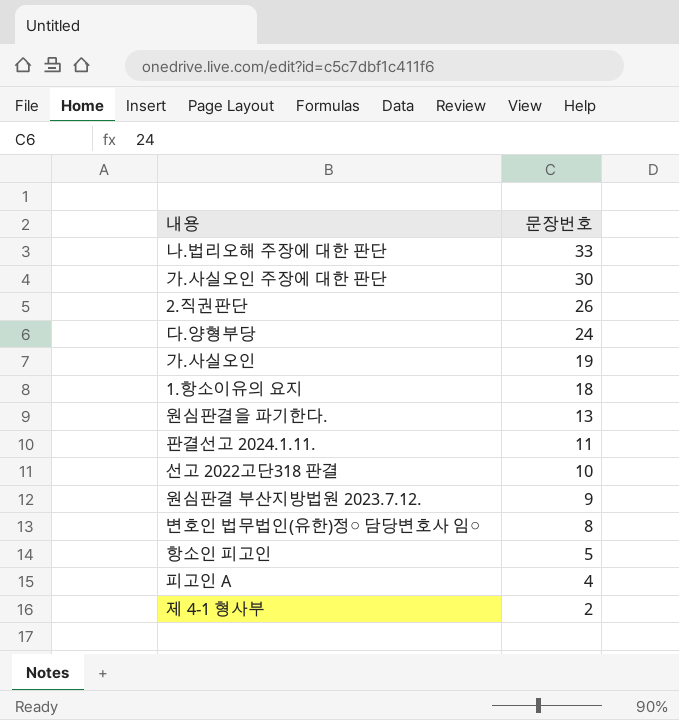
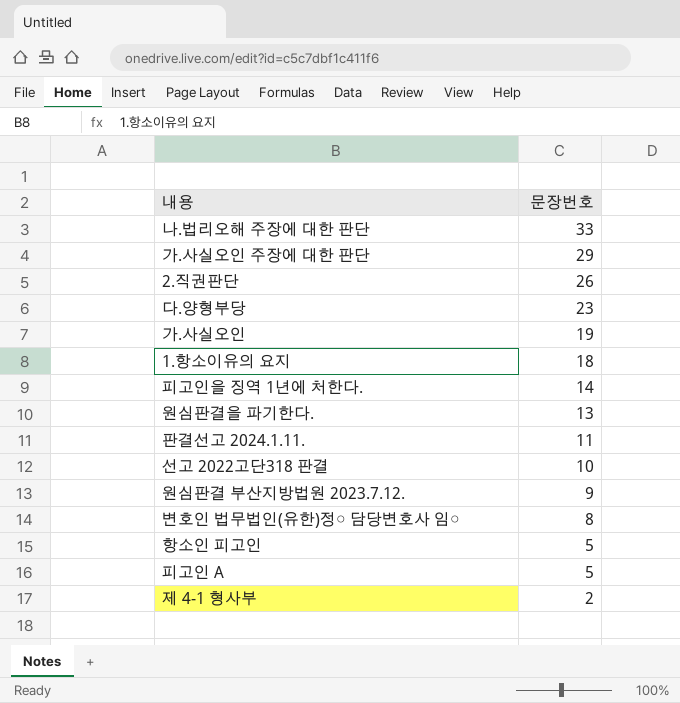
가.사실오인 주장에 대한 판단 | 문장번호: 30 -> 29
다.양형부당 | 문장번호: 24 -> 23
row 피고인을 징역 1년에 처한다.: none -> 14
피고인 A | 문장번호: 4 -> 5

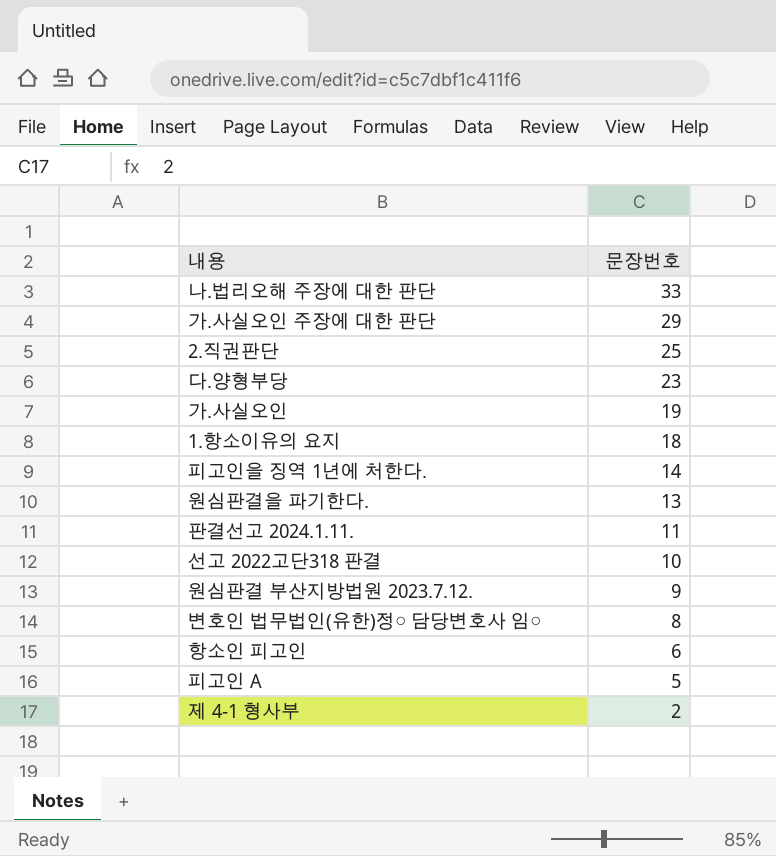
2.직권판단 | 문장번호: 26 -> 25
항소인 피고인 | 문장번호: 5 -> 6

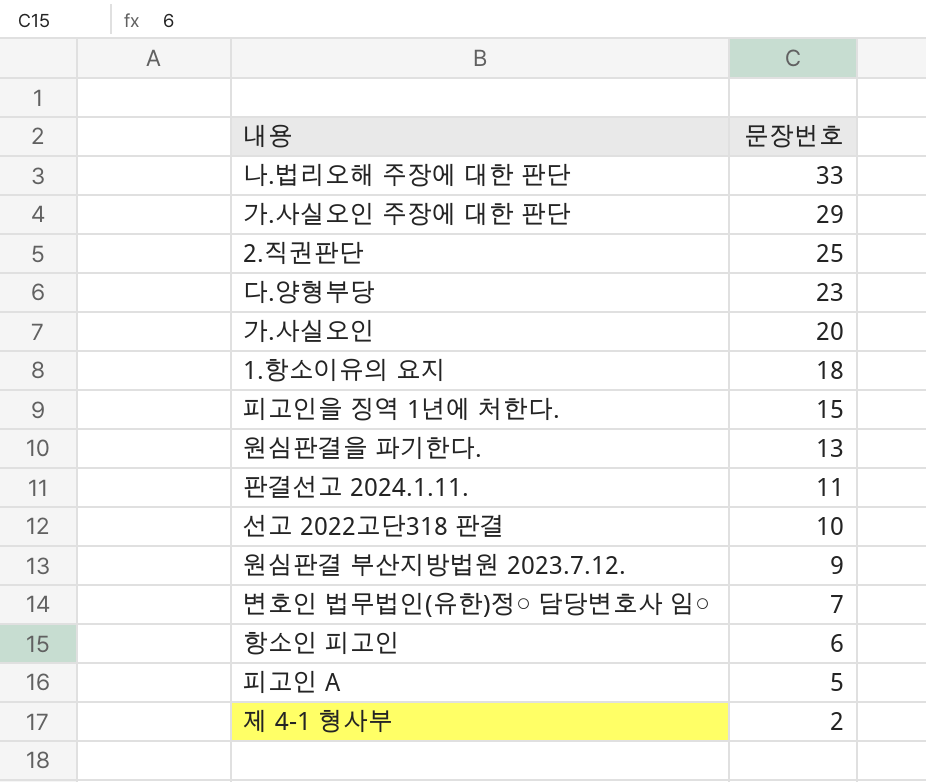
가.사실오인 | 문장번호: 19 -> 20
피고인을 징역 1년에 처한다. | 문장번호: 14 -> 15
변호인 법무법인(유한)정○ 담당변호사 임○ | 문장번호: 8 -> 7

